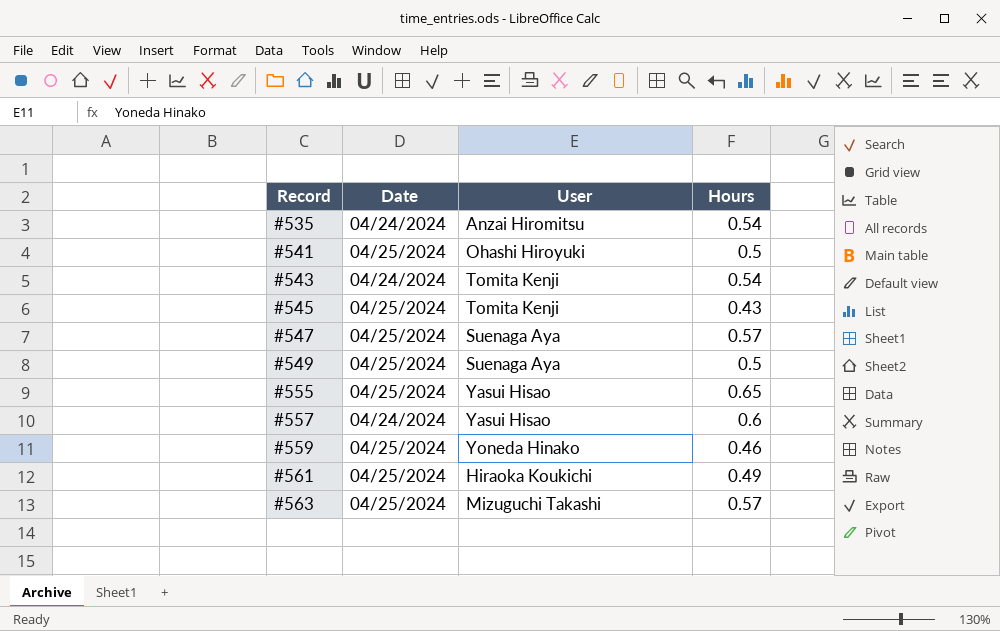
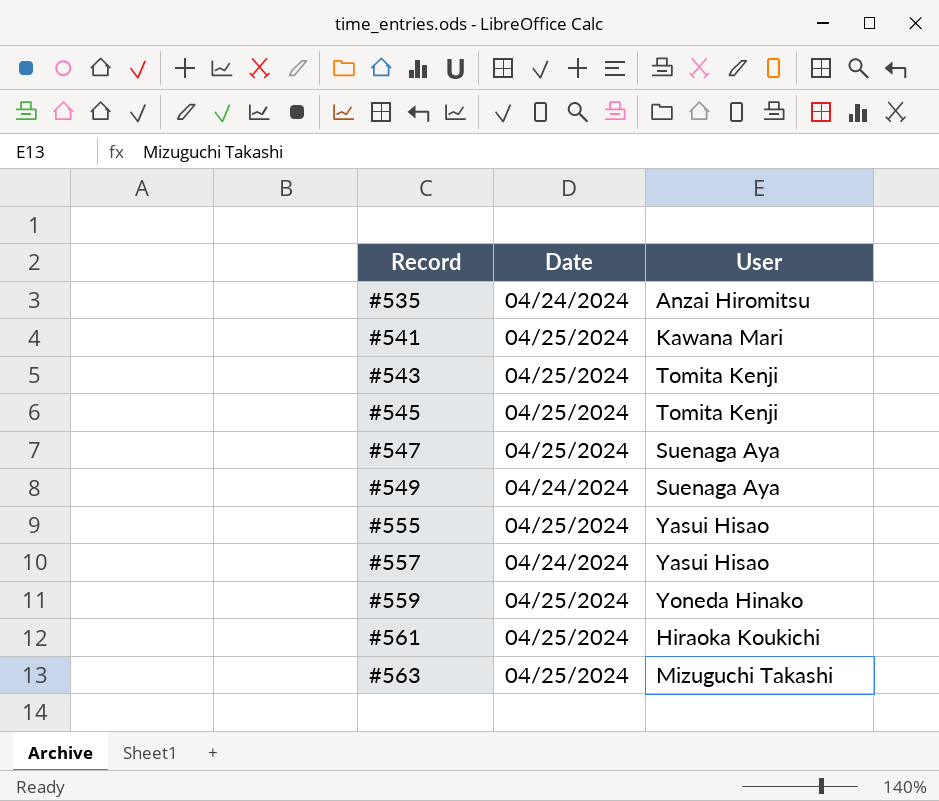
column Hours | position: 4 -> none
#541 | User: Ohashi Hiroyuki -> Kawana Mari
#543 | Date: 04/24/2024 -> 04/25/2024
#549 | Date: 04/25/2024 -> 04/24/2024

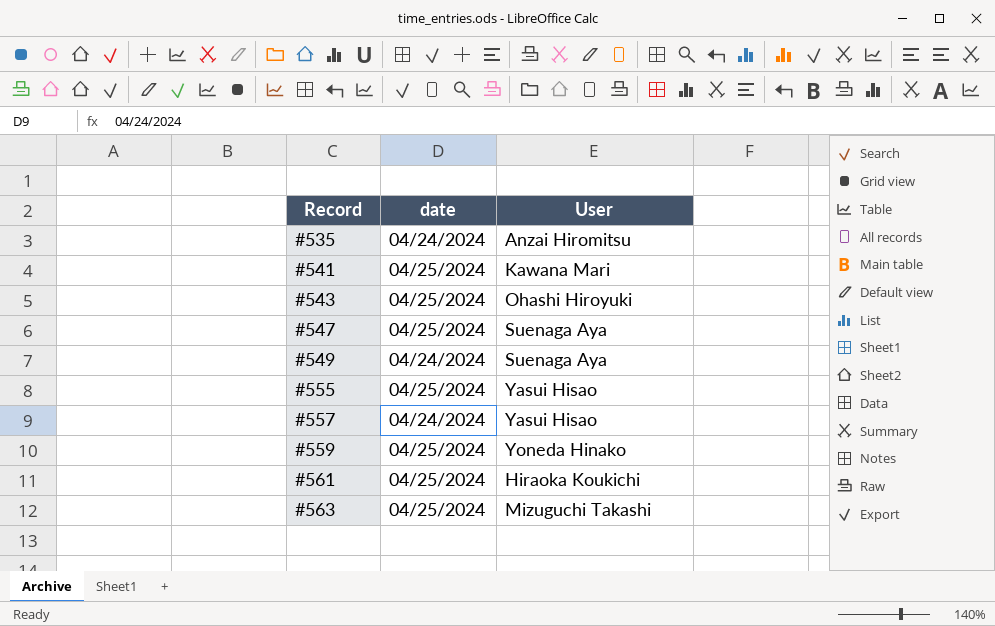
column name: Date -> date
row #545: 04/25/2024 | Tomita Kenji -> none
#543 | User: Tomita Kenji -> Ohashi Hiroyuki

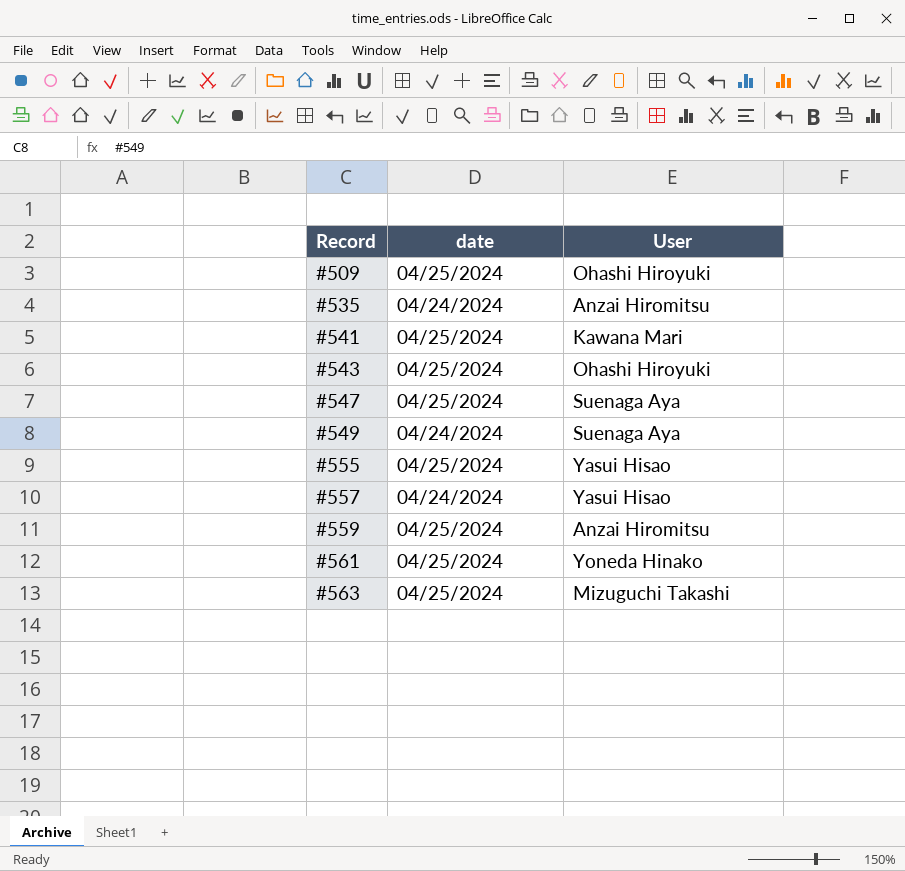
row #509: none -> 04/25/2024 | Ohashi Hiroyuki
#559 | User: Yoneda Hinako -> Anzai Hiromitsu
#561 | User: Hiraoka Koukichi -> Yoneda Hinako

